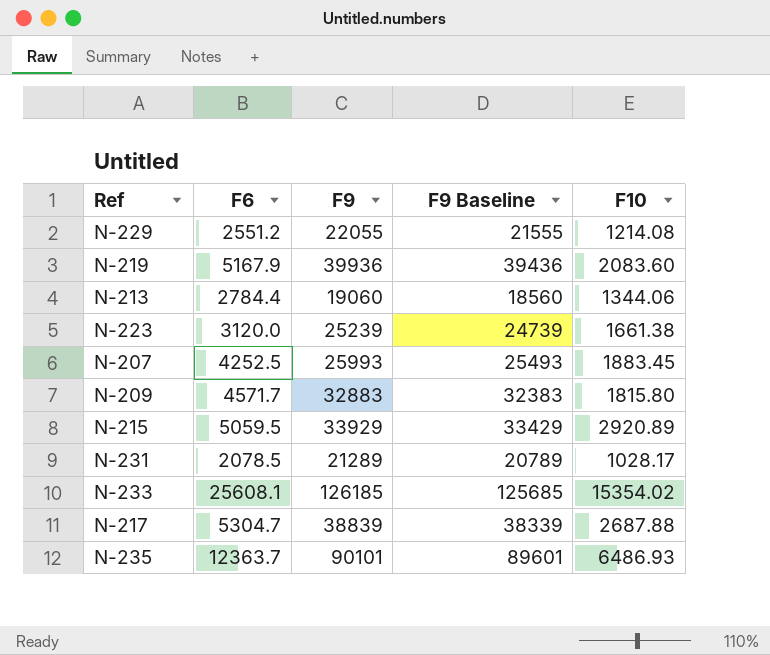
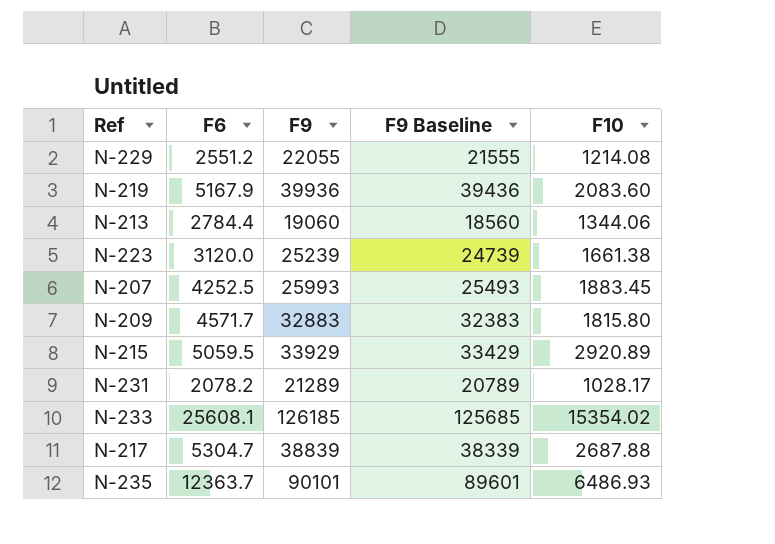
N-231 | F6: 2078.5 -> 2078.2

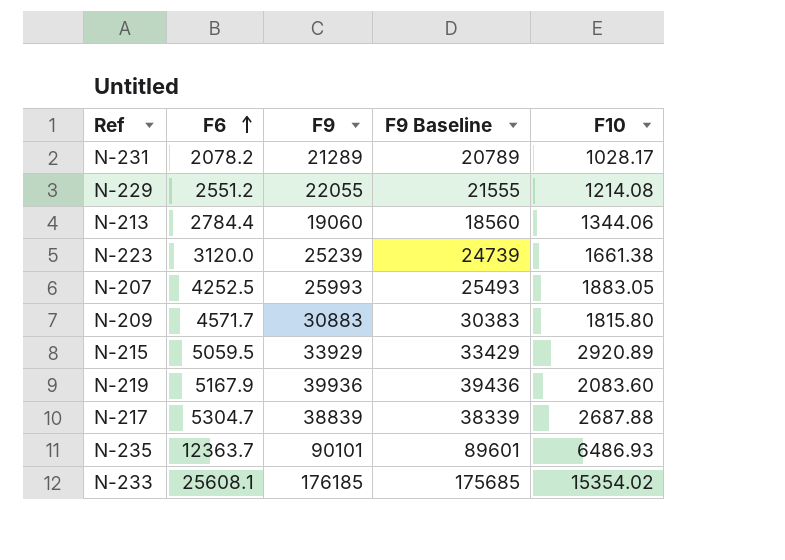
row order: none -> F6 ascending
N-207 | F10: 1883.45 -> 1883.05
N-209 | F9: 32883 -> 30883
N-209 | F9 Baseline: 32383 -> 30383
N-233 | F9: 126185 -> 176185
N-233 | F9 Baseline: 125685 -> 175685

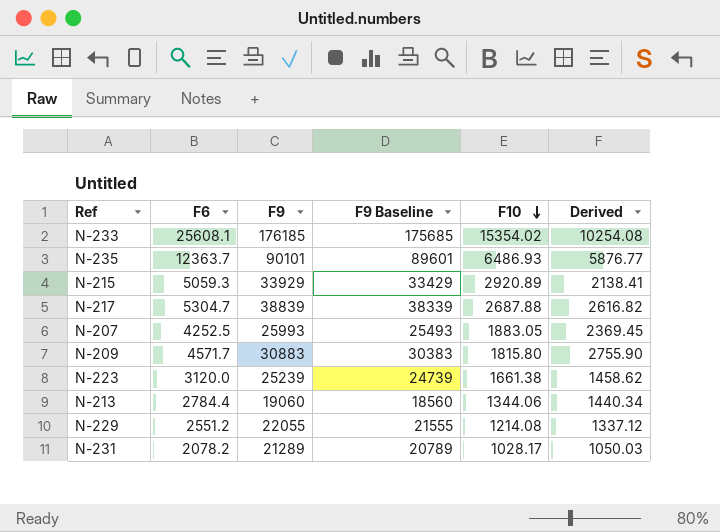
row order: F6 ascending -> F10 descending
column Derived | formula: none -> [F6] - [F10]
row N-219: 5167.9 | 39936 | 39436 | 2083.60 -> none
N-215 | F6: 5059.5 -> 5059.3

